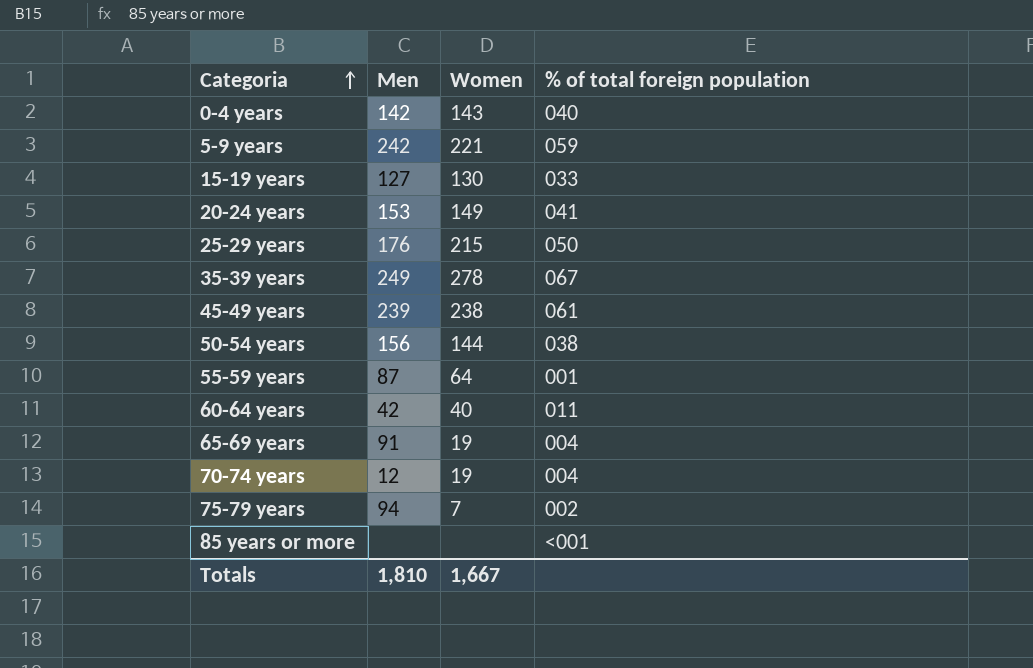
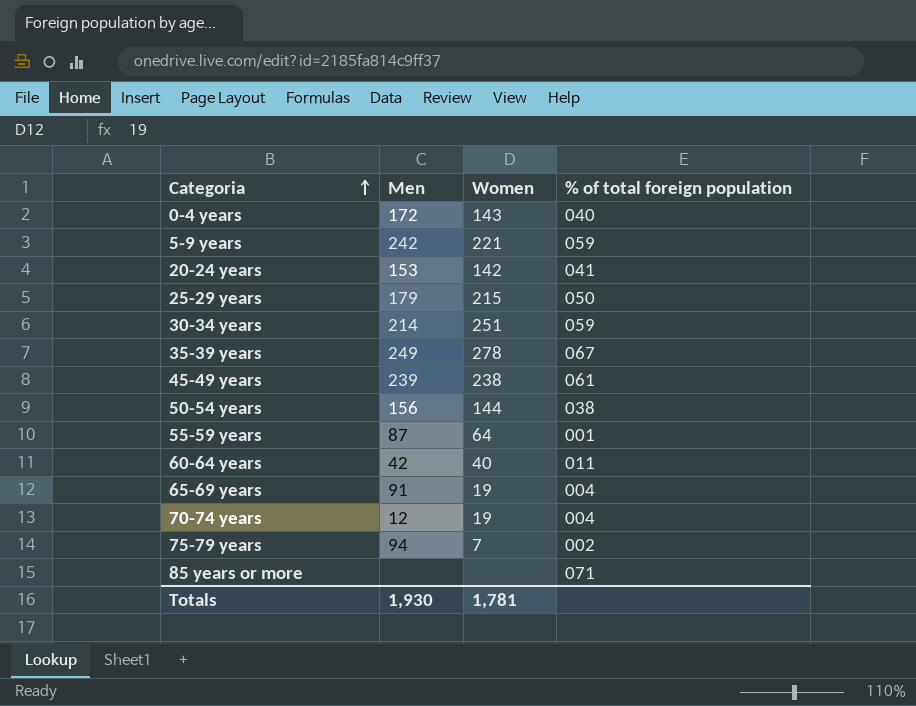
row 15-19 years: 127 | 130 | 033 -> none
0-4 years | Men: 142 -> 172
20-24 years | Women: 149 -> 142
25-29 years | Men: 176 -> 179
row 30-34 years: none -> 214 | 251 | 059
85 years or more | % of total foreign population: <001 -> 071
Totals | Men: 1,810 -> 1,930
Totals | Women: 1,667 -> 1,781

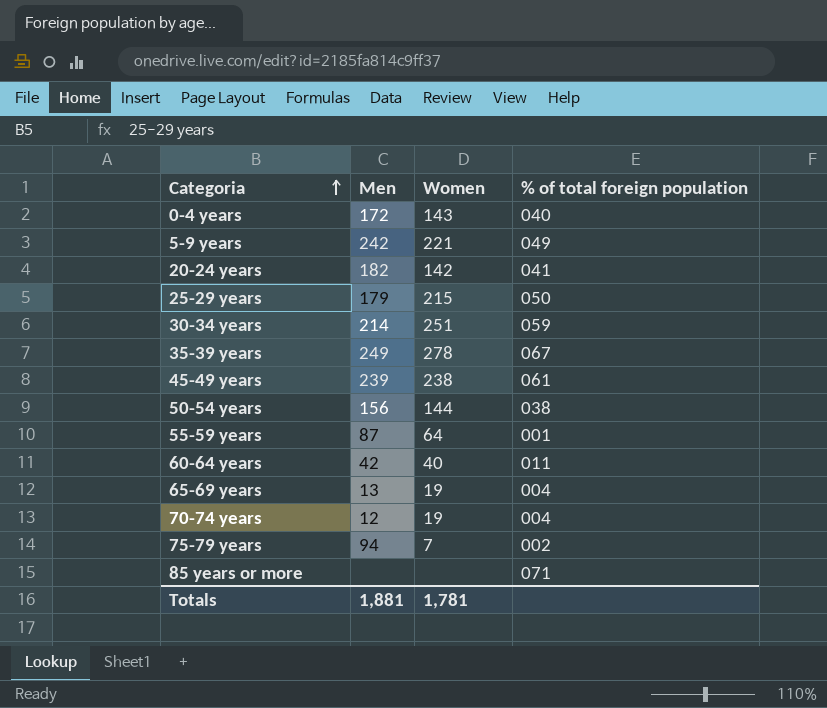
5-9 years | % of total foreign population: 059 -> 049
20-24 years | Men: 153 -> 182
65-69 years | Men: 91 -> 13
Totals | Men: 1,930 -> 1,881

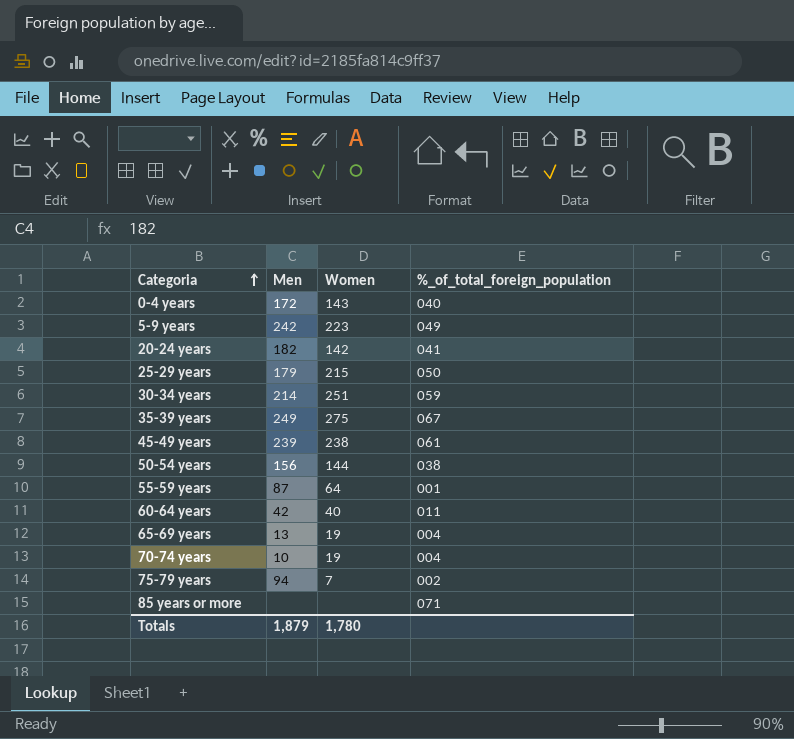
column name: % of total foreign population -> %_of_total_foreign_population
5-9 years | Women: 221 -> 223
35-39 years | Women: 278 -> 275
70-74 years | Men: 12 -> 10
Totals | Men: 1,881 -> 1,879
Totals | Women: 1,781 -> 1,780

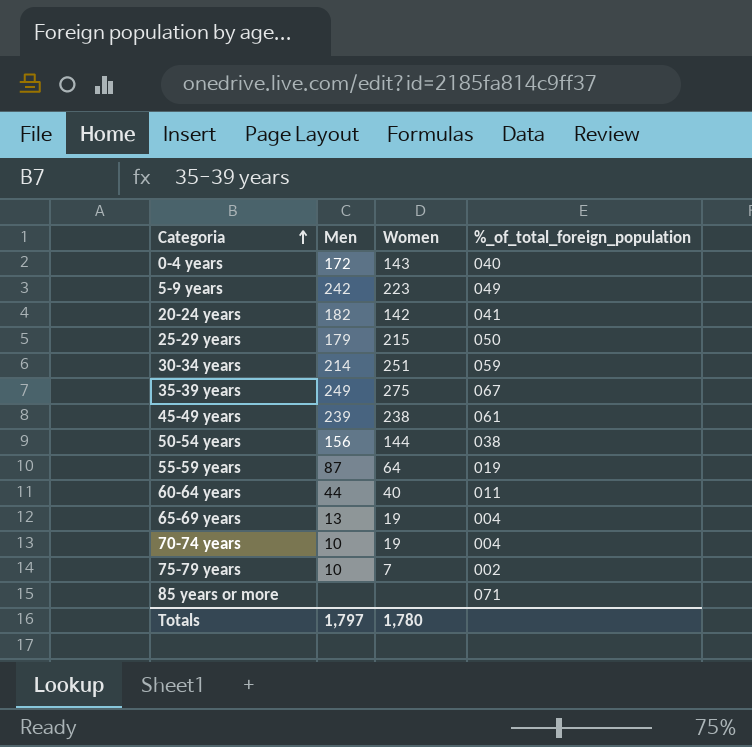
55-59 years | %_of_total_foreign_population: 001 -> 019
60-64 years | Men: 42 -> 44
75-79 years | Men: 94 -> 10
Totals | Men: 1,879 -> 1,797

